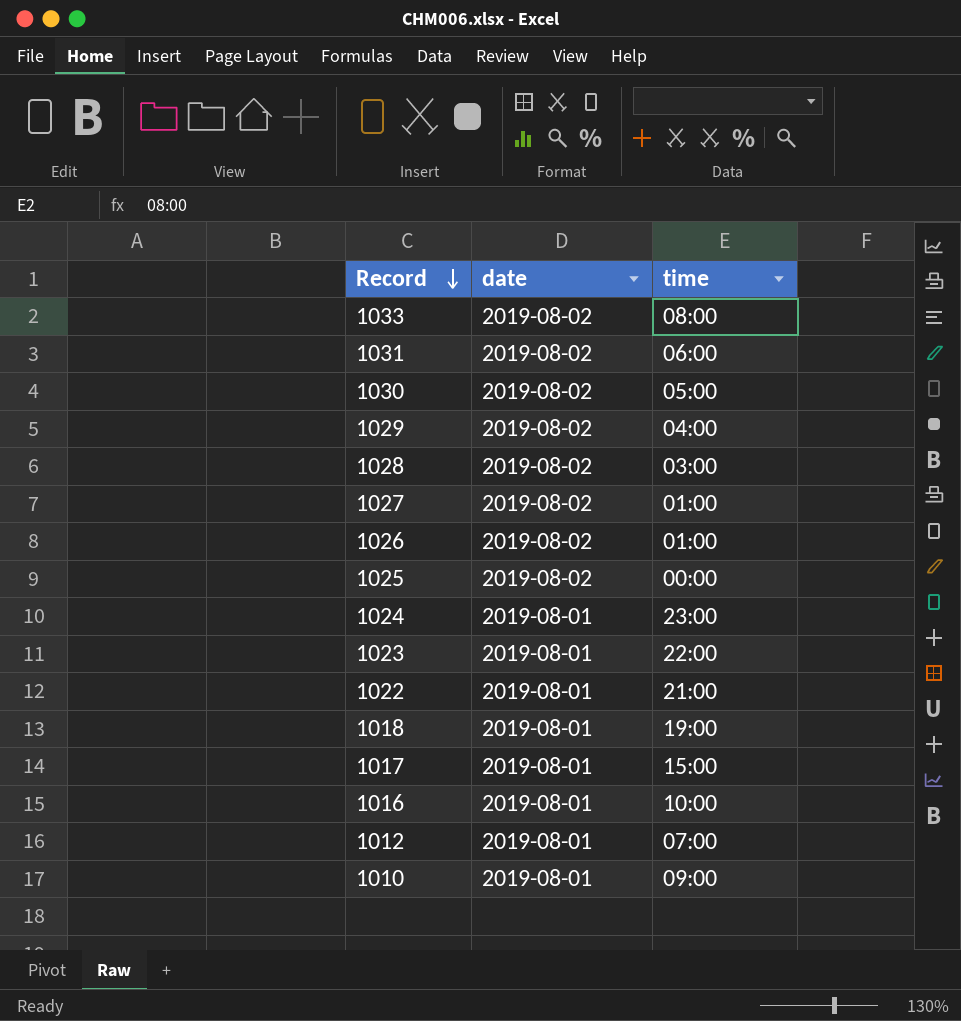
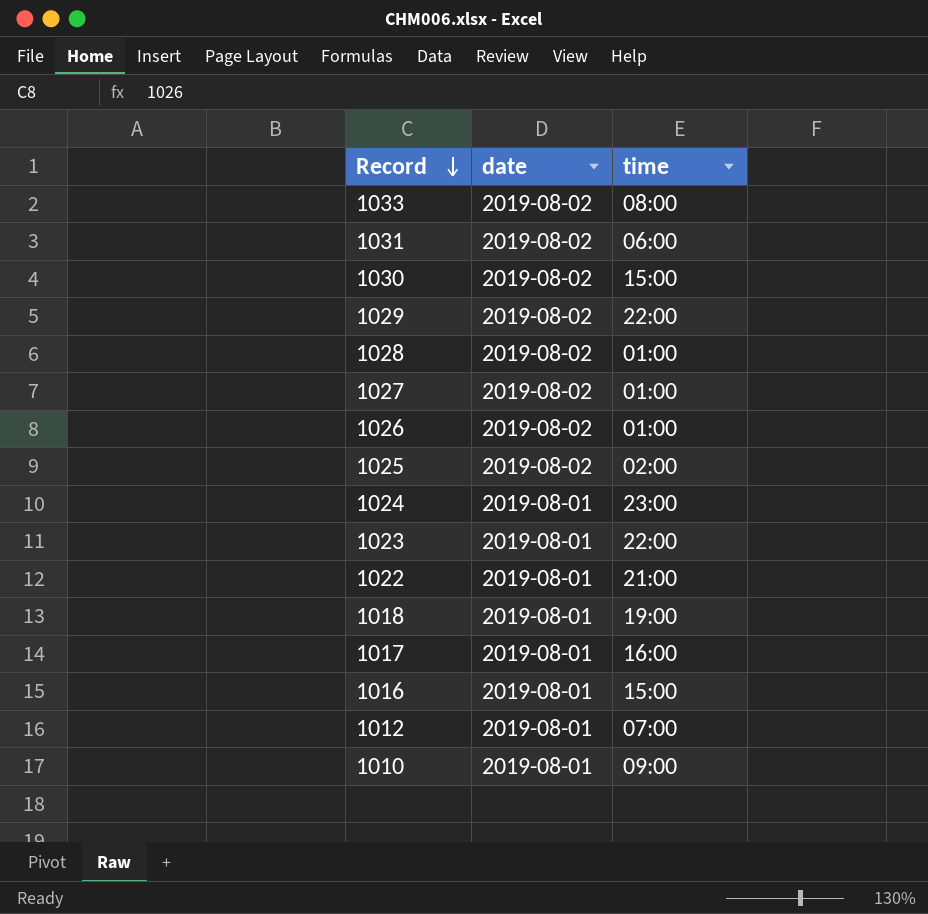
1030 | time: 05:00 -> 15:00
1029 | time: 04:00 -> 22:00
1028 | time: 03:00 -> 01:00
1025 | time: 00:00 -> 02:00
1017 | time: 15:00 -> 16:00
1016 | time: 10:00 -> 15:00

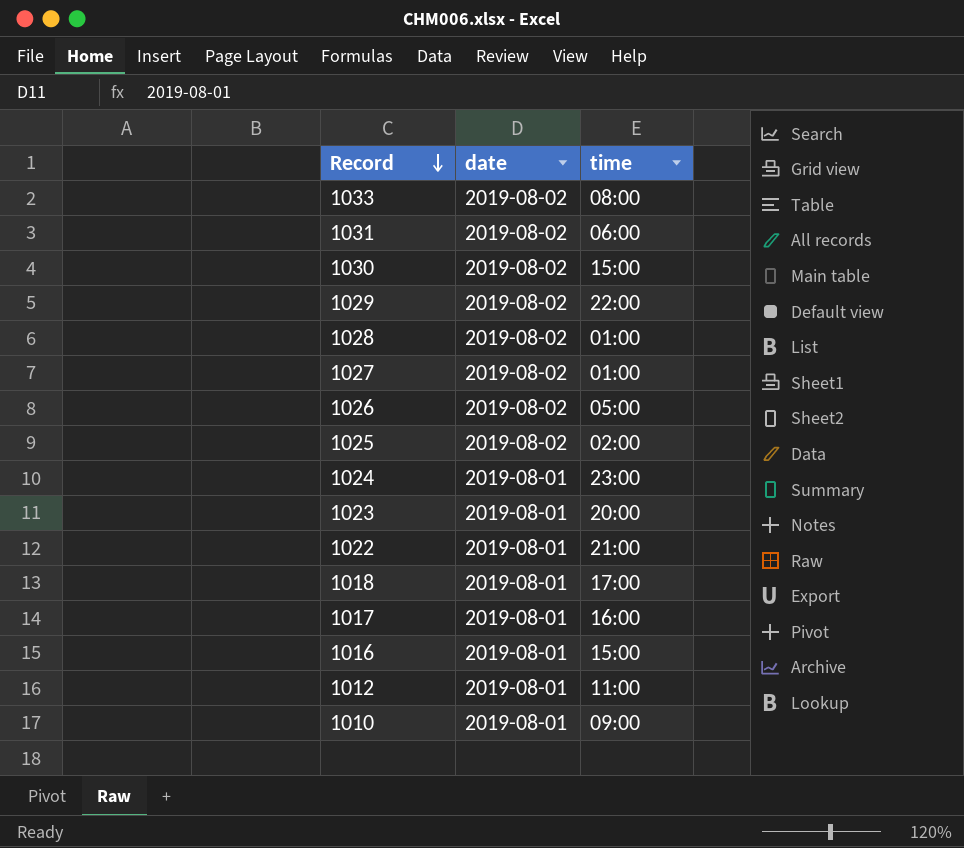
1026 | time: 01:00 -> 05:00
1023 | time: 22:00 -> 20:00
1018 | time: 19:00 -> 17:00
1012 | time: 07:00 -> 11:00

